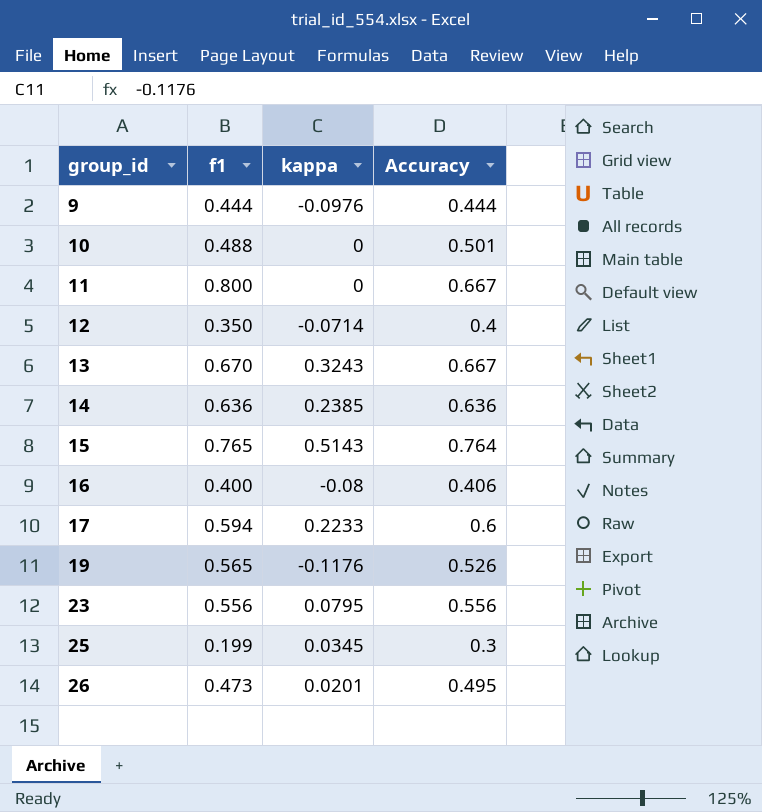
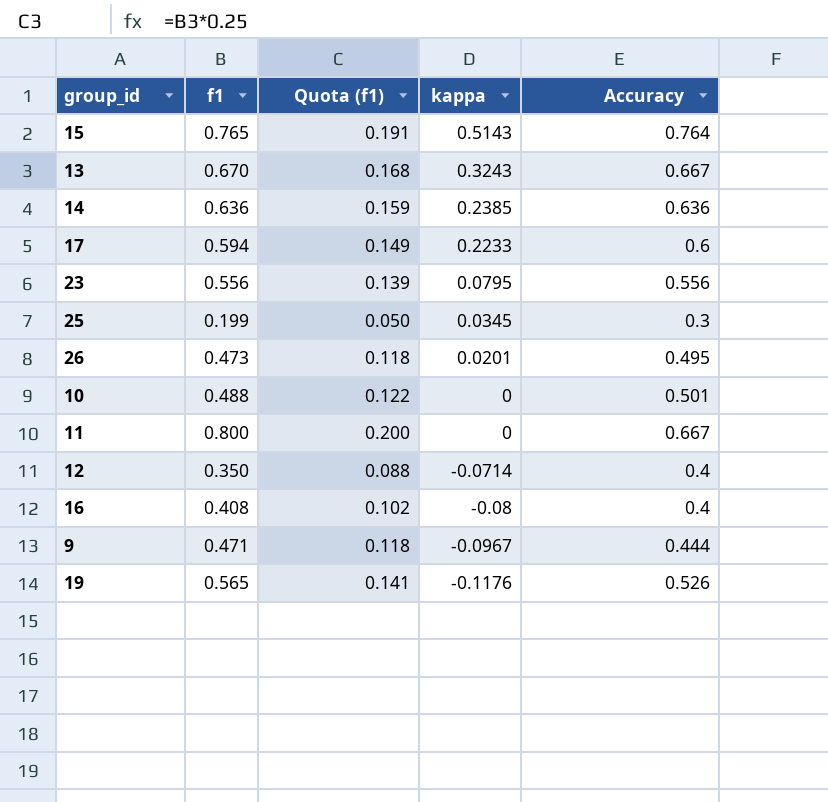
row order: group_id ascending -> kappa descending
column Quota (f1) | formula: none -> [f1] * 0.25
16 | f1: 0.400 -> 0.408
16 | Accuracy: 0.406 -> 0.4
9 | f1: 0.444 -> 0.471
9 | kappa: -0.0976 -> -0.0967

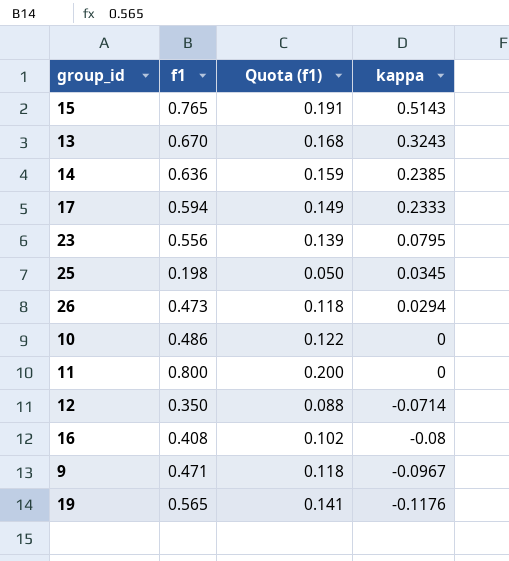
column Accuracy | position: 5 -> none
17 | kappa: 0.2233 -> 0.2333
25 | f1: 0.199 -> 0.198
26 | kappa: 0.0201 -> 0.0294
10 | f1: 0.488 -> 0.486

